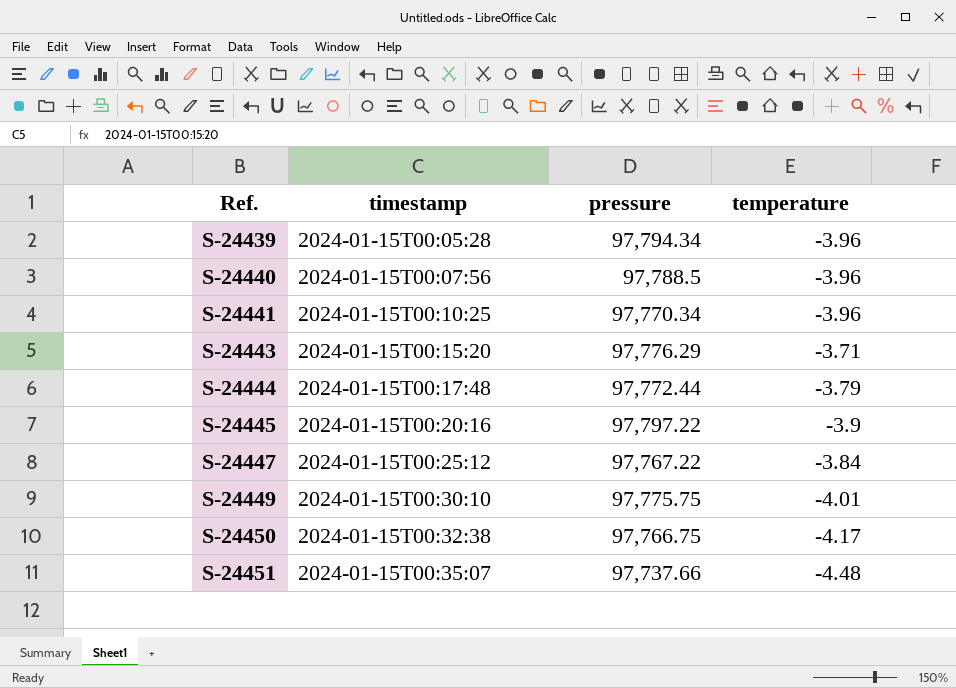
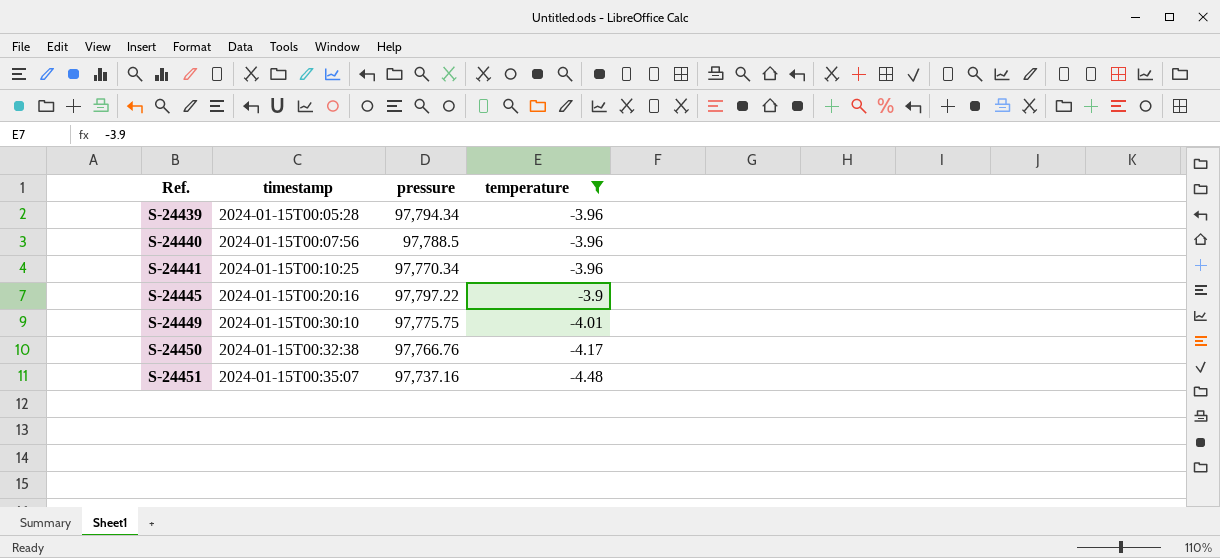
filter: none -> temperature <= -3.9
S-24450 | pressure: 97,766.75 -> 97,766.76
S-24451 | pressure: 97,737.66 -> 97,737.16

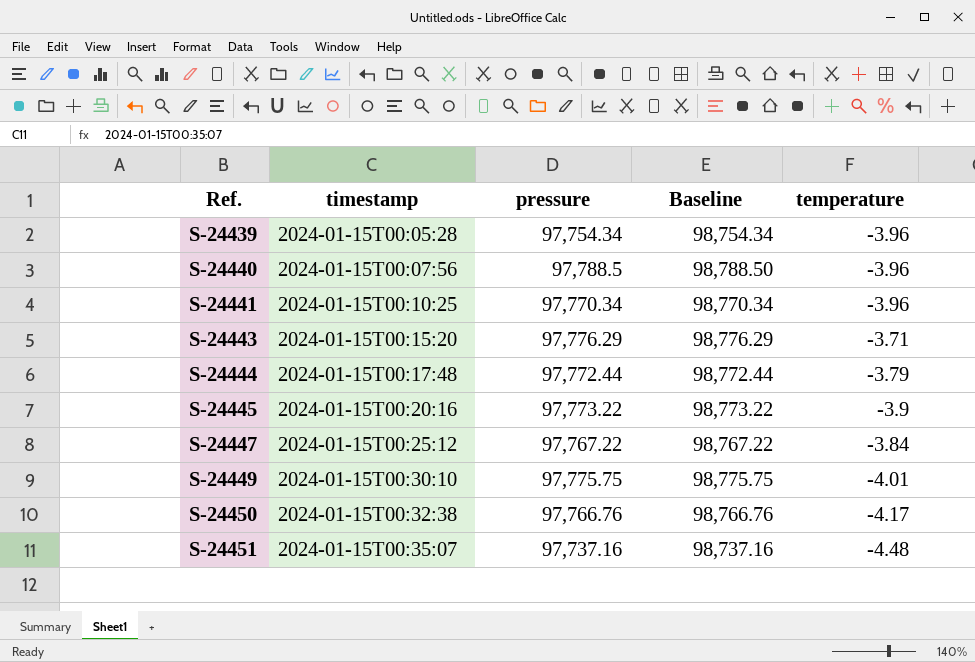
filter: temperature <= -3.9 -> none
column Baseline | formula: none -> [pressure] + 1000
S-24439 | pressure: 97,794.34 -> 97,754.34
S-24445 | pressure: 97,797.22 -> 97,773.22

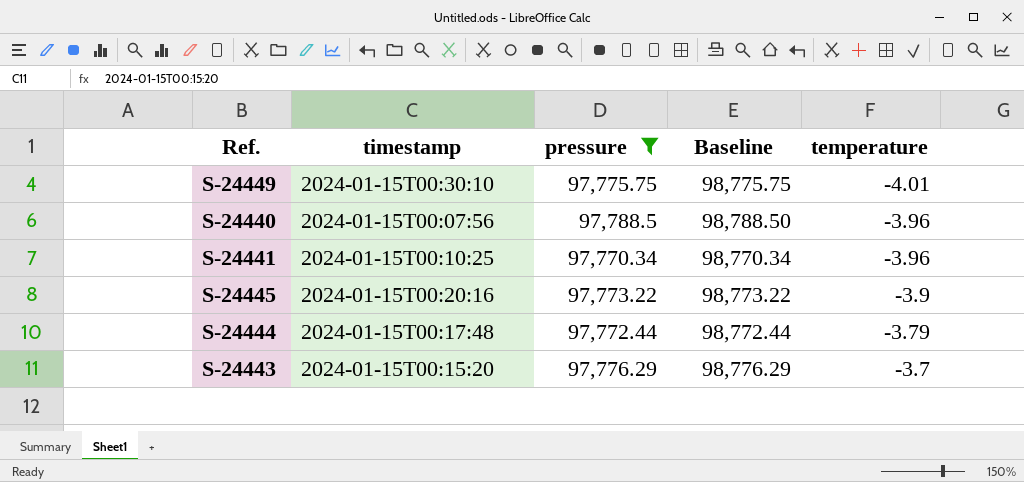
filter: none -> pressure >= 97,770.34
row order: Ref. ascending -> temperature ascending
S-24443 | temperature: -3.71 -> -3.7

